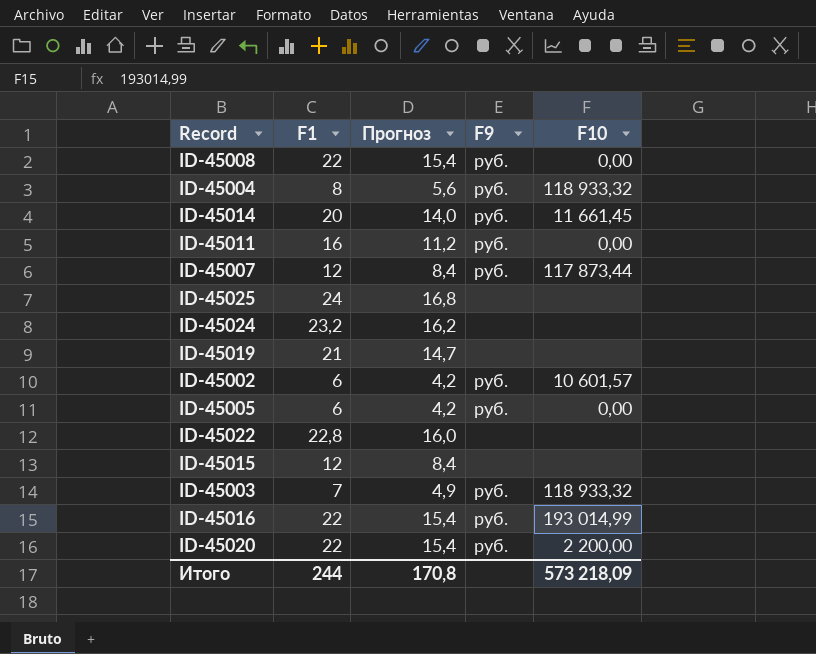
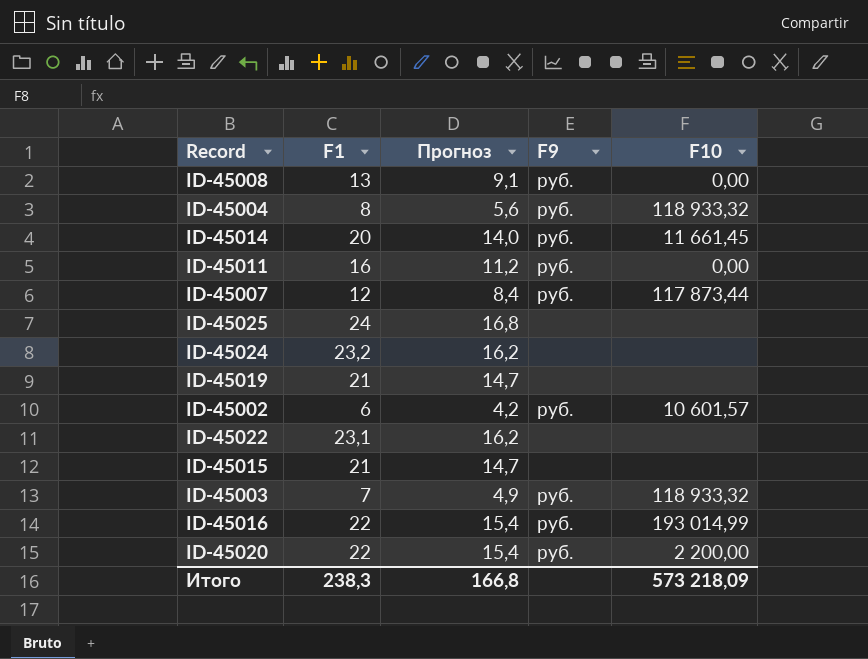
row ID-45005: 6 | 4,2 | руб. | 0,00 -> none
ID-45008 | F1: 22 -> 13
ID-45008 | Прогноз: 15,4 -> 9,1
ID-45022 | F1: 22,8 -> 23,1
ID-45022 | Прогноз: 16,0 -> 16,2
ID-45015 | F1: 12 -> 21
ID-45015 | Прогноз: 8,4 -> 14,7
Итого | F1: 244 -> 238,3
Итого | Прогноз: 170,8 -> 166,8

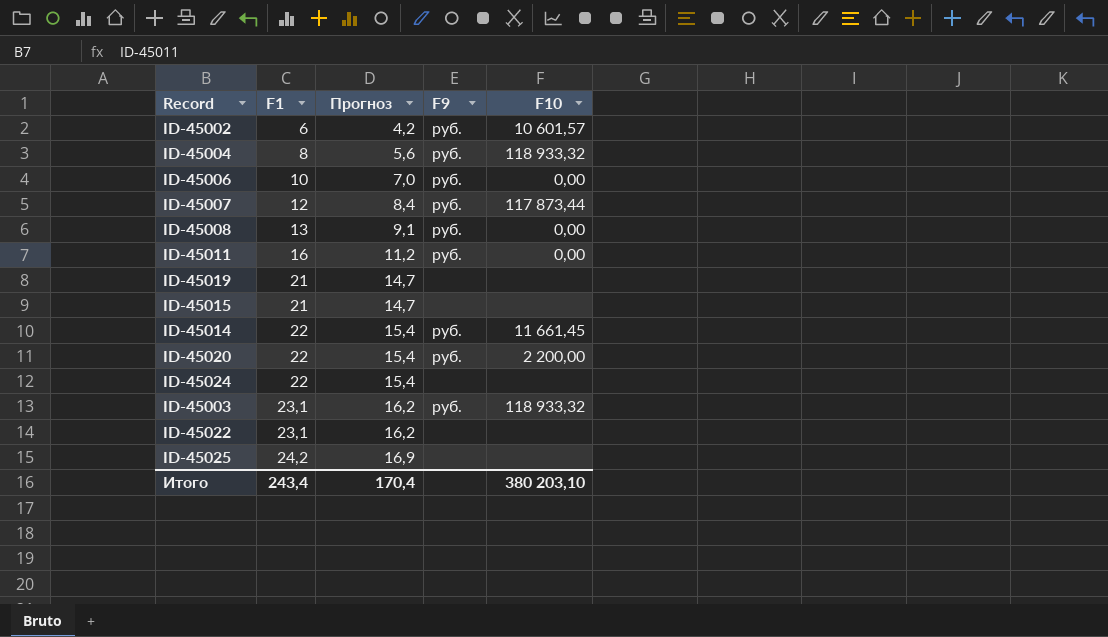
row order: none -> F1 ascending
row ID-45016: 22 | 15,4 | руб. | 193 014,99 -> none
row ID-45006: none -> 10 | 7,0 | руб. | 0,00
ID-45014 | F1: 20 -> 22
ID-45014 | Прогноз: 14,0 -> 15,4
ID-45024 | F1: 23,2 -> 22
ID-45024 | Прогноз: 16,2 -> 15,4
ID-45003 | F1: 7 -> 23,1
ID-45003 | Прогноз: 4,9 -> 16,2
ID-45025 | F1: 24 -> 24,2
ID-45025 | Прогноз: 16,8 -> 16,9
Итого | F1: 238,3 -> 243,4
Итого | Прогноз: 166,8 -> 170,4
Итого | F10: 573 218,09 -> 380 203,10

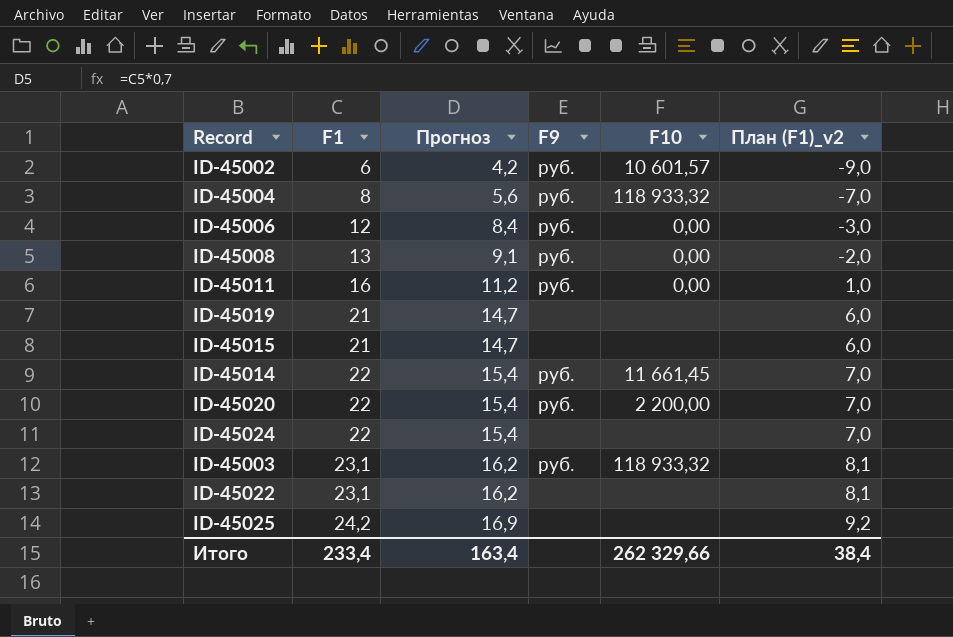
column План (F1)_v2 | formula: none -> [F1] - 15
row ID-45007: 12 | 8,4 | руб. | 117 873,44 -> none
ID-45006 | F1: 10 -> 12
ID-45006 | Прогноз: 7,0 -> 8,4
Итого | F1: 243,4 -> 233,4
Итого | Прогноз: 170,4 -> 163,4
Итого | F10: 380 203,10 -> 262 329,66

